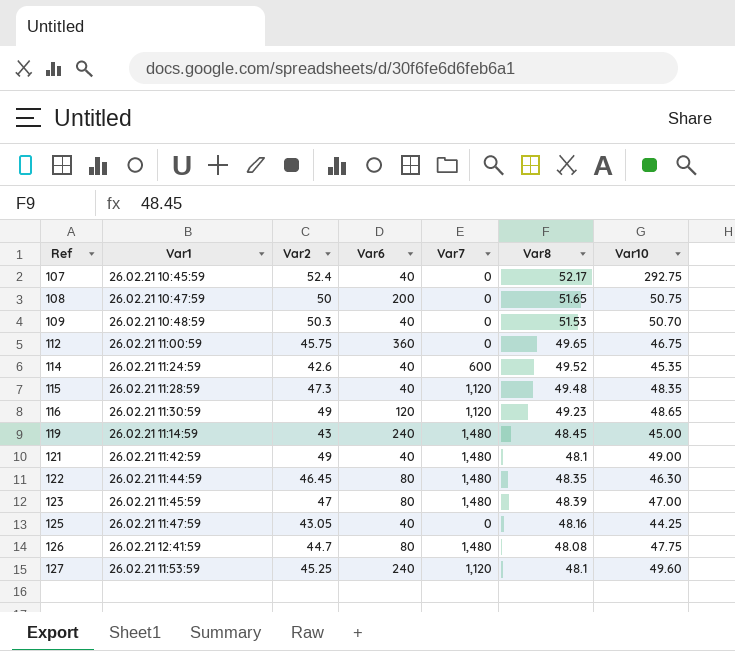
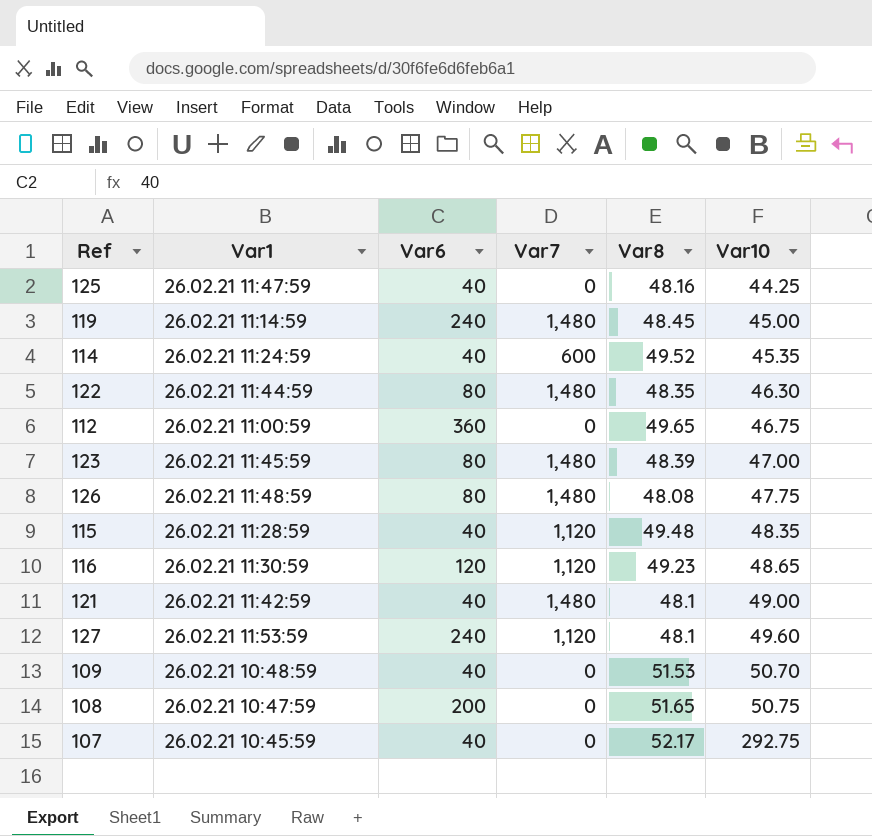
row order: Ref ascending -> Var10 ascending
column Var2 | position: 3 -> none
126 | Var1: 26.02.21 12:41:59 -> 26.02.21 11:48:59

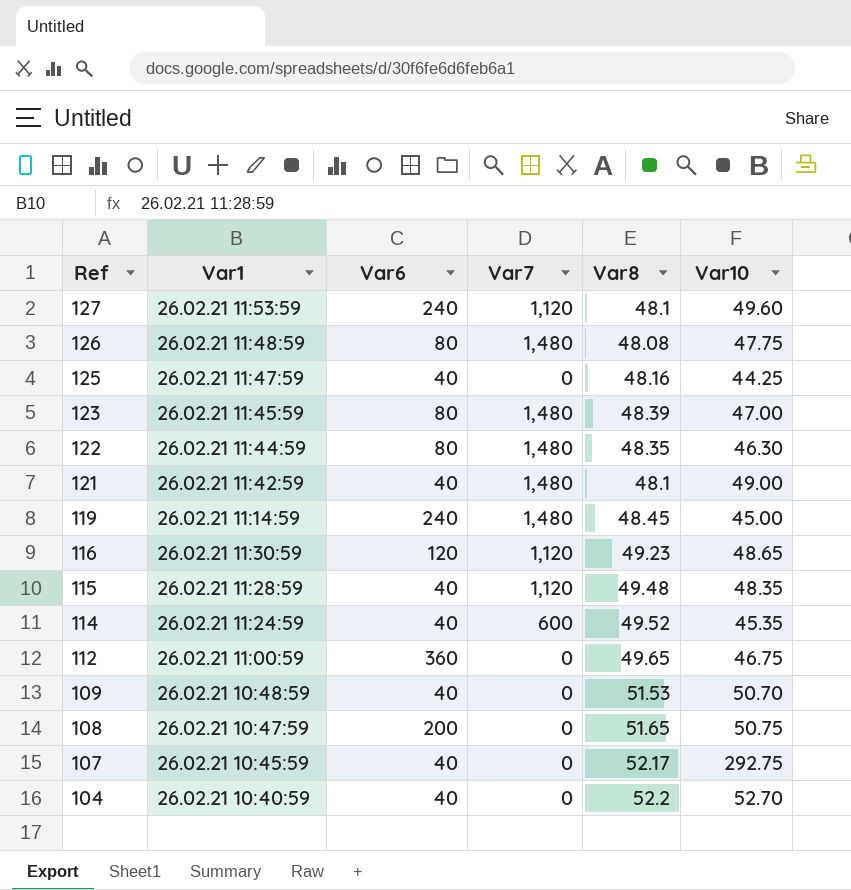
row order: Var10 ascending -> Ref descending
row 104: none -> 26.02.21 10:40:59 | 40 | 0 | 52.2 | 52.70

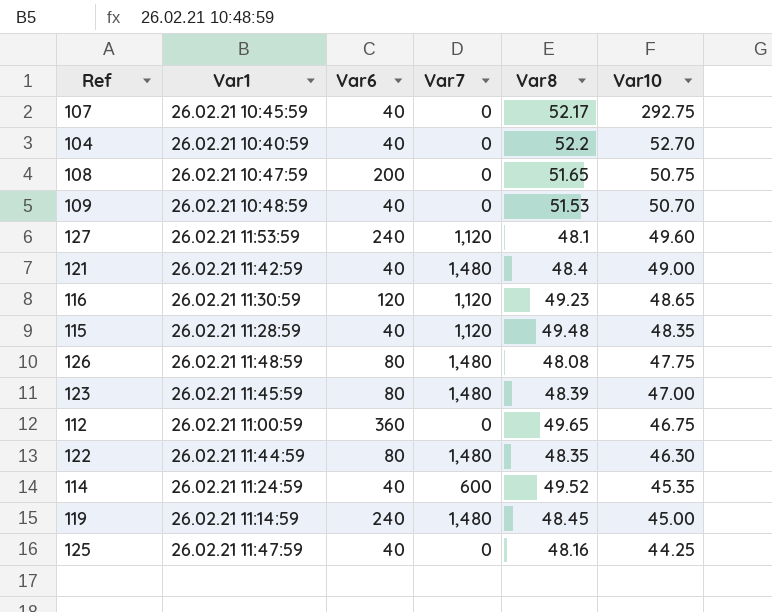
row order: Ref descending -> Var10 descending
121 | Var8: 48.1 -> 48.4

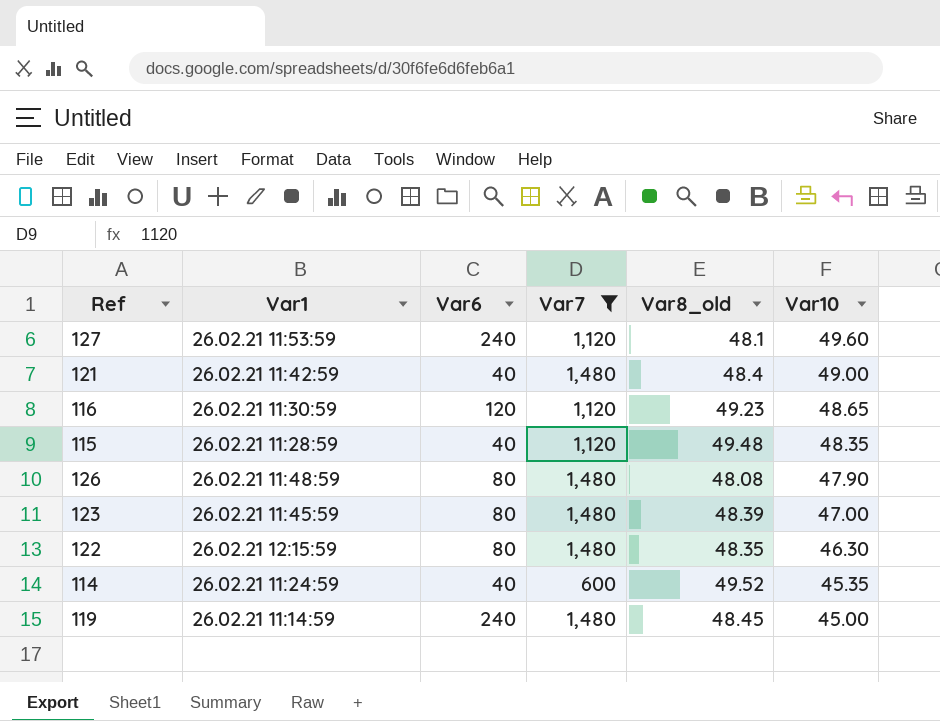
filter: none -> Var7 != 0
column name: Var8 -> Var8_old
126 | Var10: 47.75 -> 47.90
122 | Var1: 26.02.21 11:44:59 -> 26.02.21 12:15:59

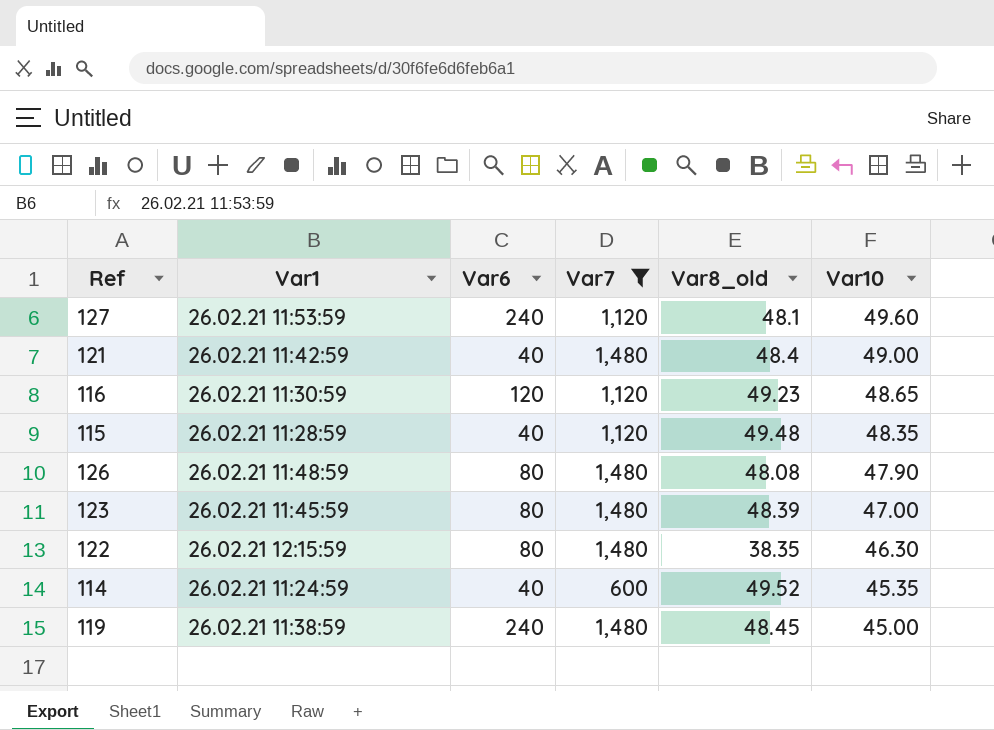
122 | Var8_old: 48.35 -> 38.35
119 | Var1: 26.02.21 11:14:59 -> 26.02.21 11:38:59

